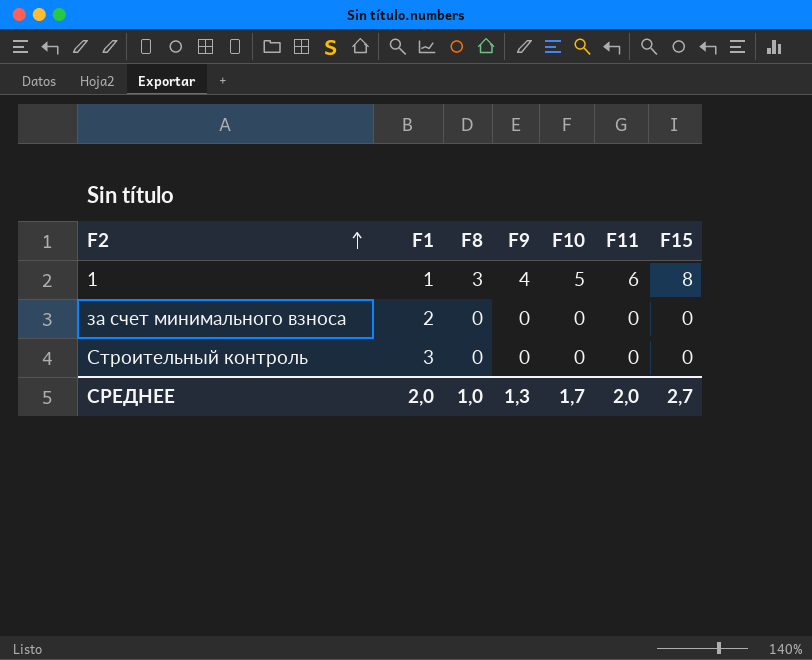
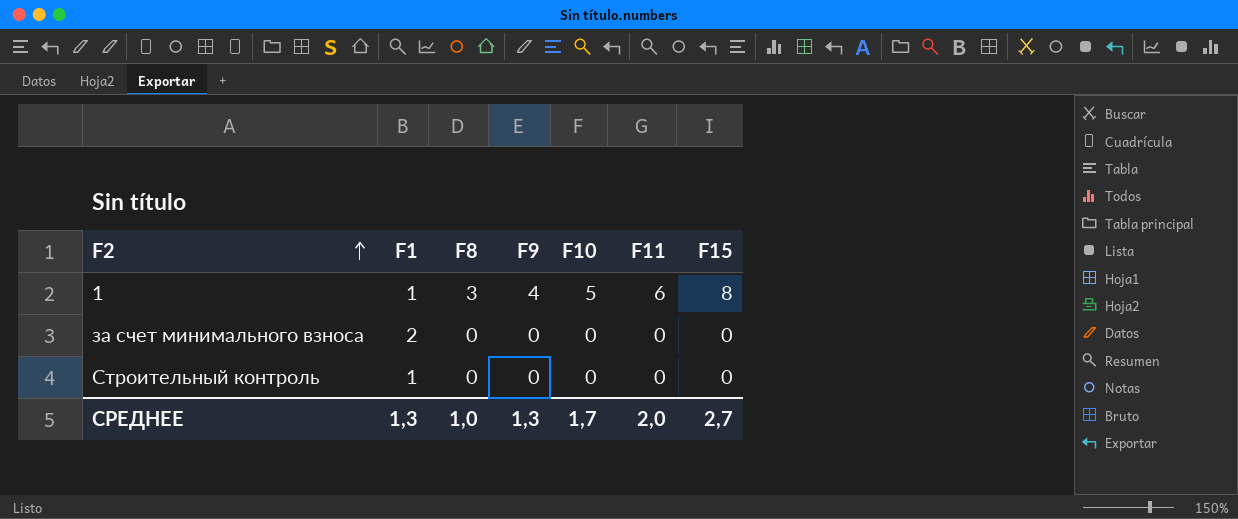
Строительный контроль | F1: 3 -> 1
СРЕДНЕЕ | F1: 2,0 -> 1,3

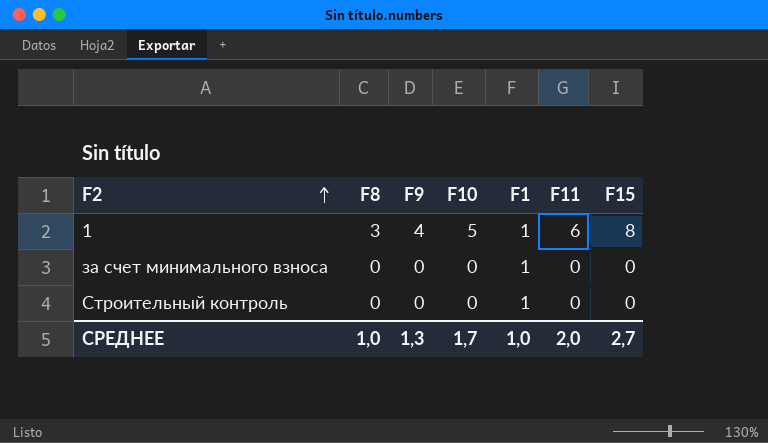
column F1 | position: 2 -> 5
за счет минимального взноса | F1: 2 -> 1
СРЕДНЕЕ | F1: 1,3 -> 1,0

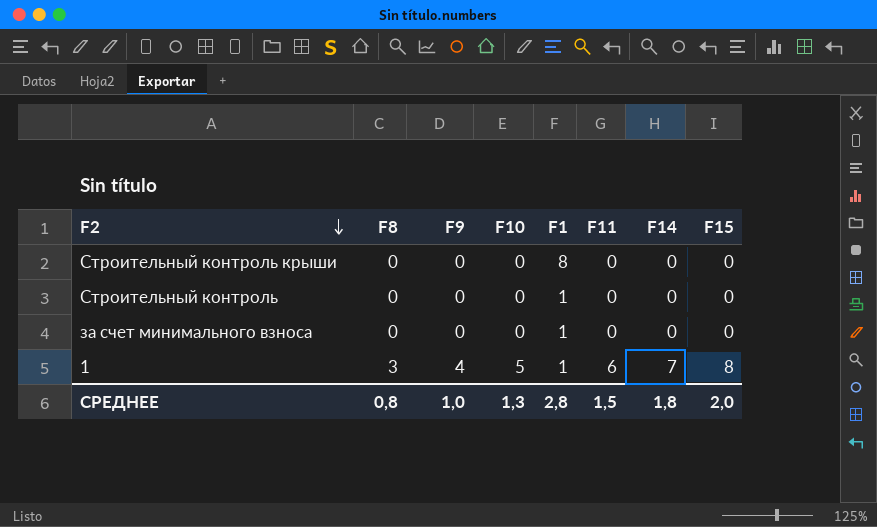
row order: F2 ascending -> F2 descending
column F14 | position: none -> 7
row Строительный контроль крыши: none -> 0 | 0 | 0 | 8 | 0 | 0 | 0
СРЕДНЕЕ | F8: 1,0 -> 0,8
СРЕДНЕЕ | F9: 1,3 -> 1,0
СРЕДНЕЕ | F10: 1,7 -> 1,3
СРЕДНЕЕ | F1: 1,0 -> 2,8
СРЕДНЕЕ | F11: 2,0 -> 1,5
СРЕДНЕЕ | F15: 2,7 -> 2,0

